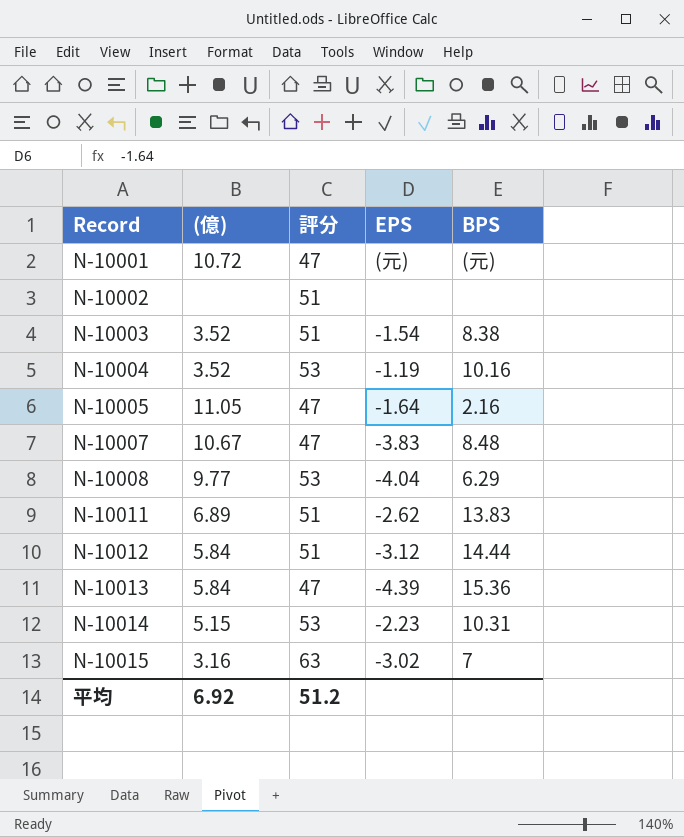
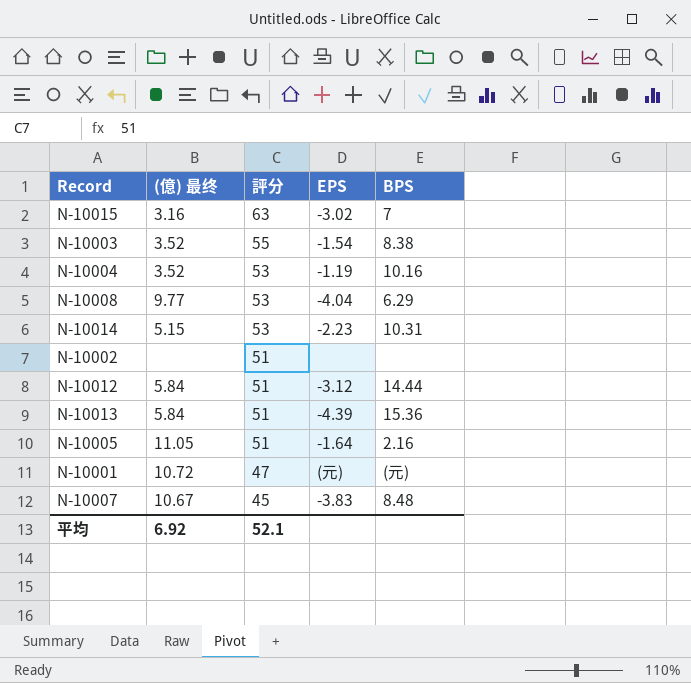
row order: Record ascending -> 評分 descending
column name: (億) -> (億) 最终
row N-10011: 6.89 | 51 | -2.62 | 13.83 -> none
N-10003 | 評分: 51 -> 55
N-10013 | 評分: 47 -> 51
N-10005 | 評分: 47 -> 51
N-10007 | 評分: 47 -> 45
平均 | 評分: 51.2 -> 52.1

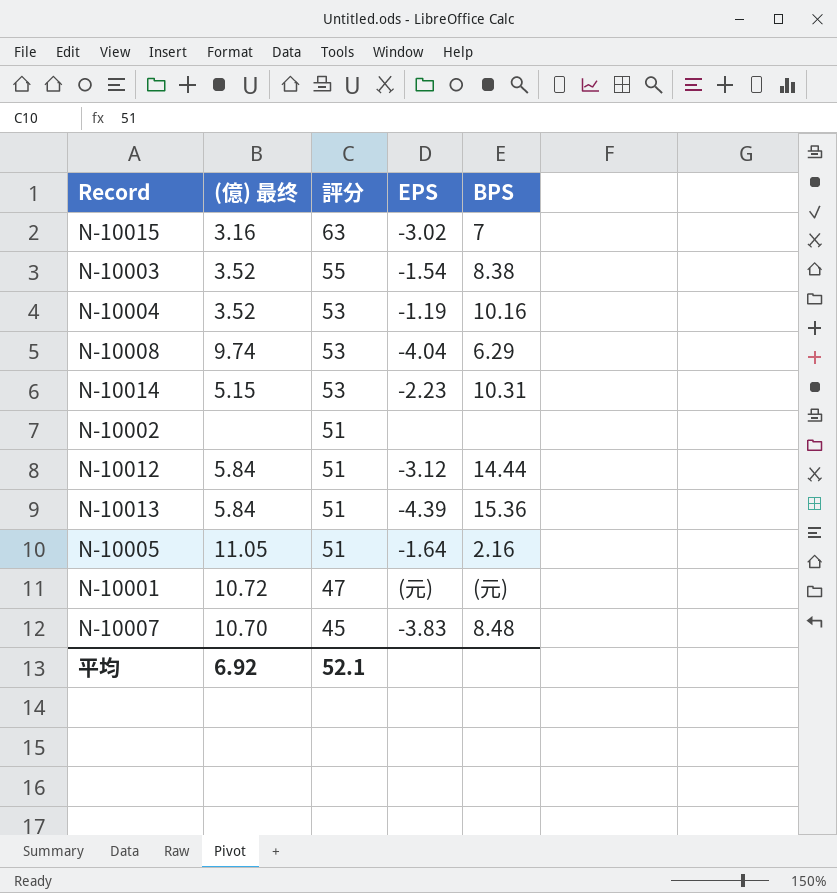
N-10008 | (億) 最终: 9.77 -> 9.74
N-10007 | (億) 最终: 10.67 -> 10.70

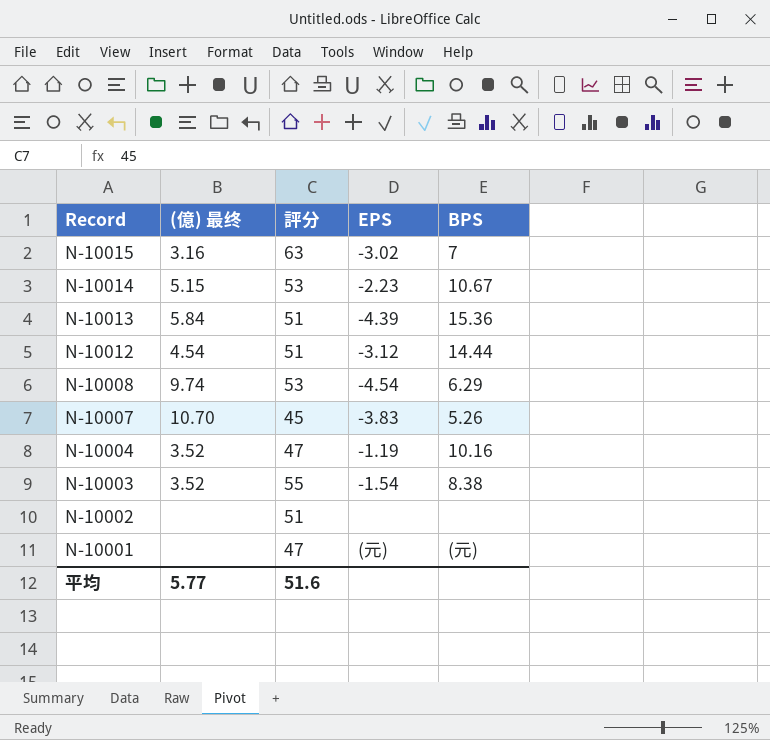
row order: 評分 descending -> Record descending
row N-10005: 11.05 | 51 | -1.64 | 2.16 -> none
N-10014 | BPS: 10.31 -> 10.67
N-10012 | (億) 最终: 5.84 -> 4.54
N-10008 | EPS: -4.04 -> -4.54
N-10007 | BPS: 8.48 -> 5.26
N-10004 | 評分: 53 -> 47
N-10001 | (億) 最终: 10.72 -> none
平均 | (億) 最终: 6.92 -> 5.77
平均 | 評分: 52.1 -> 51.6

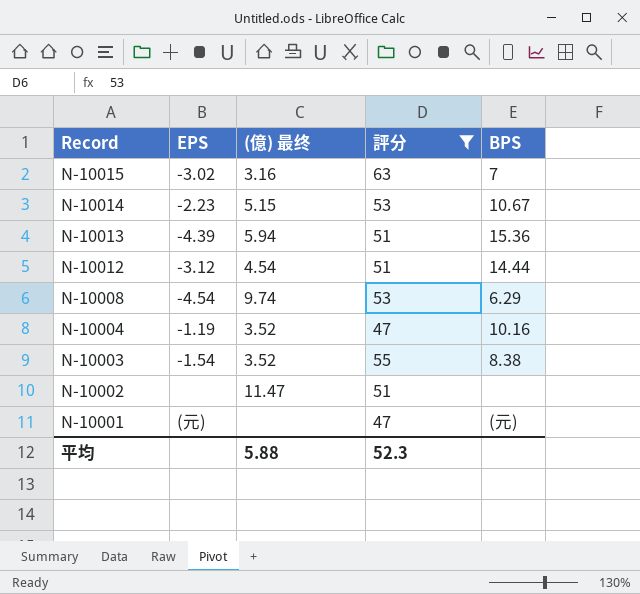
filter: none -> 評分 != 45
column EPS | position: 4 -> 2
N-10013 | (億) 最终: 5.84 -> 5.94
N-10002 | (億) 最终: none -> 11.47
平均 | (億) 最终: 5.77 -> 5.88
平均 | 評分: 51.6 -> 52.3

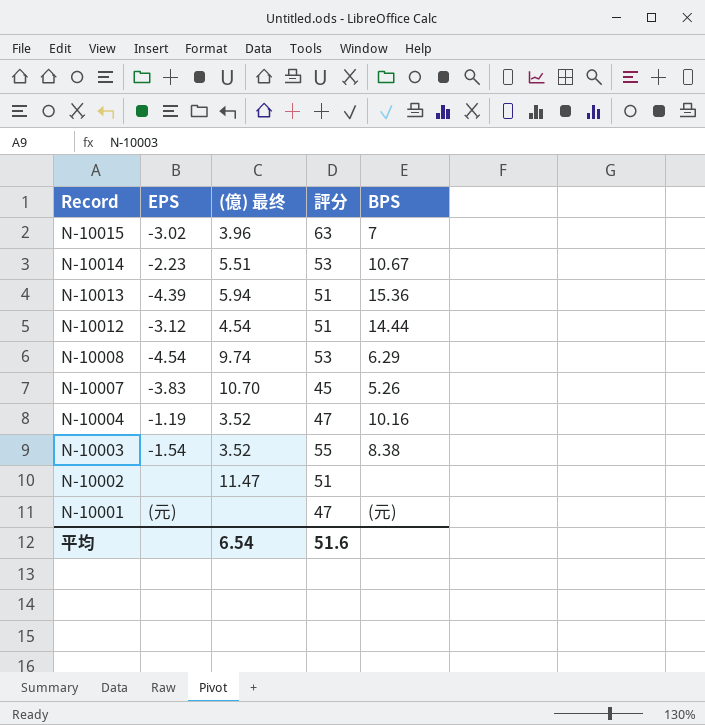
filter: 評分 != 45 -> none
N-10015 | (億) 最终: 3.16 -> 3.96
N-10014 | (億) 最终: 5.15 -> 5.51
平均 | (億) 最终: 5.88 -> 6.54
平均 | 評分: 52.3 -> 51.6

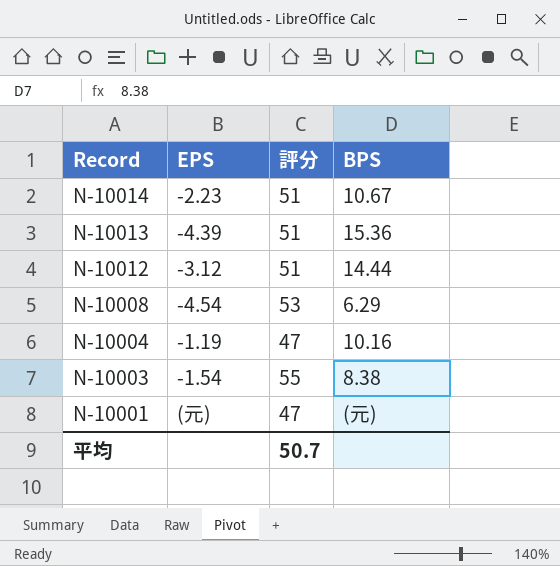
column (億) 最终 | position: 3 -> none
row N-10015: -3.02 | 3.96 | 63 | 7 -> none
row N-10007: -3.83 | 10.70 | 45 | 5.26 -> none
row N-10002: none | 11.47 | 51 | none -> none
N-10014 | 評分: 53 -> 51
平均 | 評分: 51.6 -> 50.7

